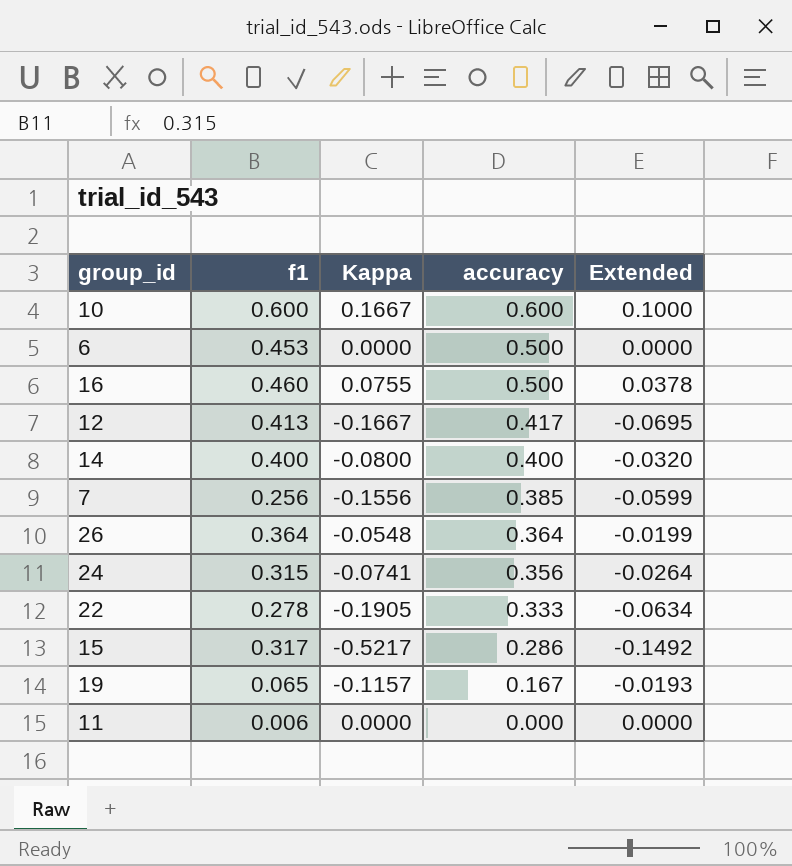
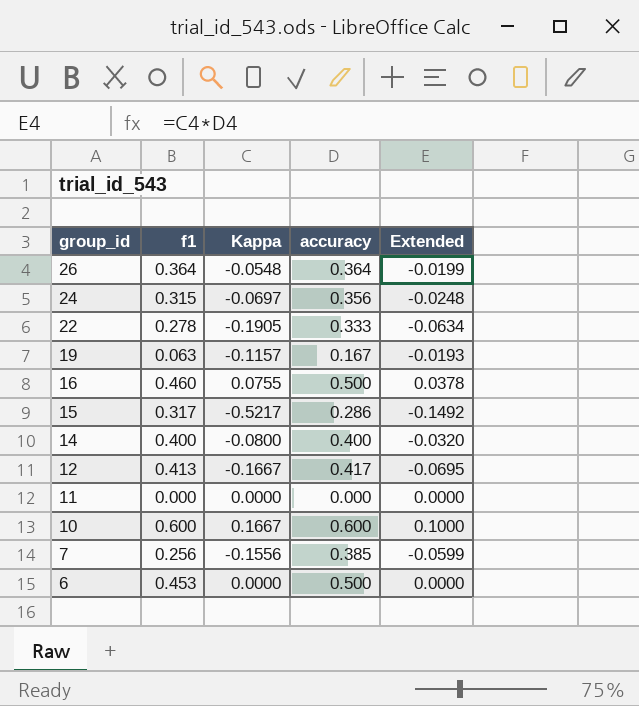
row order: accuracy descending -> group_id descending
24 | Kappa: -0.0741 -> -0.0697
24 | Extended: -0.0264 -> -0.0248
19 | f1: 0.065 -> 0.063
11 | f1: 0.006 -> 0.000

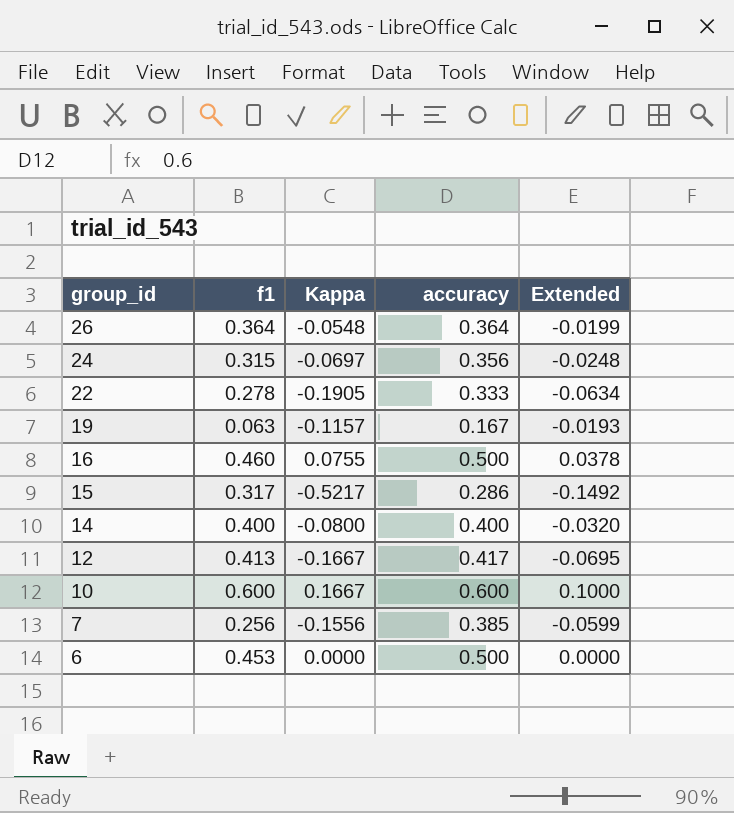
row 11: 0.000 | 0.0000 | 0.000 | 0.0000 -> none

